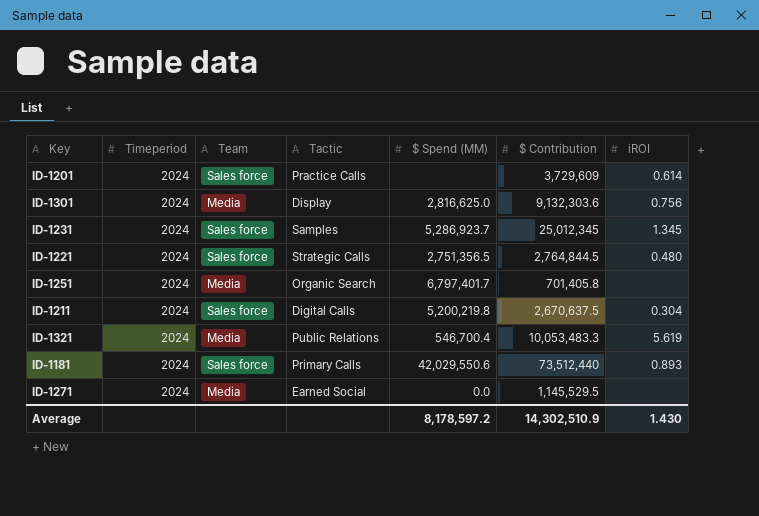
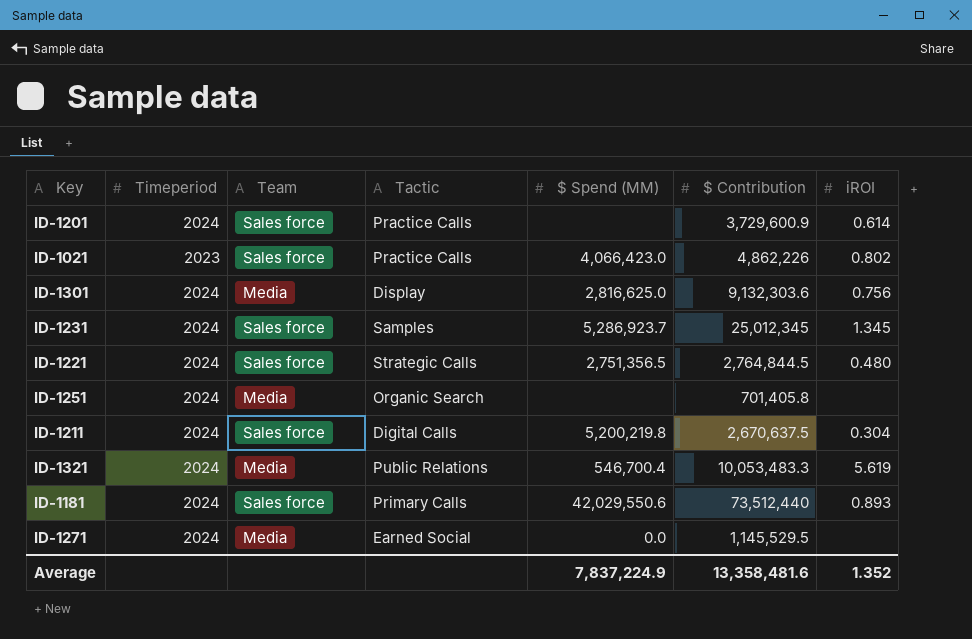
ID-1201 | $ Contribution: 3,729,609 -> 3,729,600.9
row ID-1021: none -> 2023 | Sales force | Practice Calls | 4,066,423.0 | 4,862,226 | 0.802
ID-1251 | $ Spend (MM): 6,797,401.7 -> none
Average | $ Spend (MM): 8,178,597.2 -> 7,837,224.9
Average | $ Contribution: 14,302,510.9 -> 13,358,481.6
Average | iROI: 1.430 -> 1.352

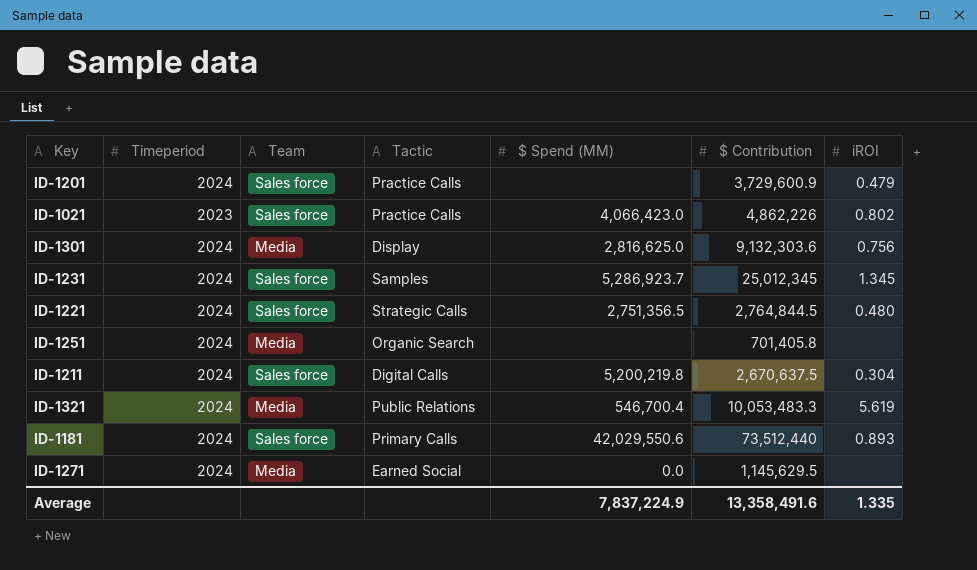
ID-1201 | iROI: 0.614 -> 0.479
ID-1271 | $ Contribution: 1,145,529.5 -> 1,145,629.5
Average | $ Contribution: 13,358,481.6 -> 13,358,491.6
Average | iROI: 1.352 -> 1.335

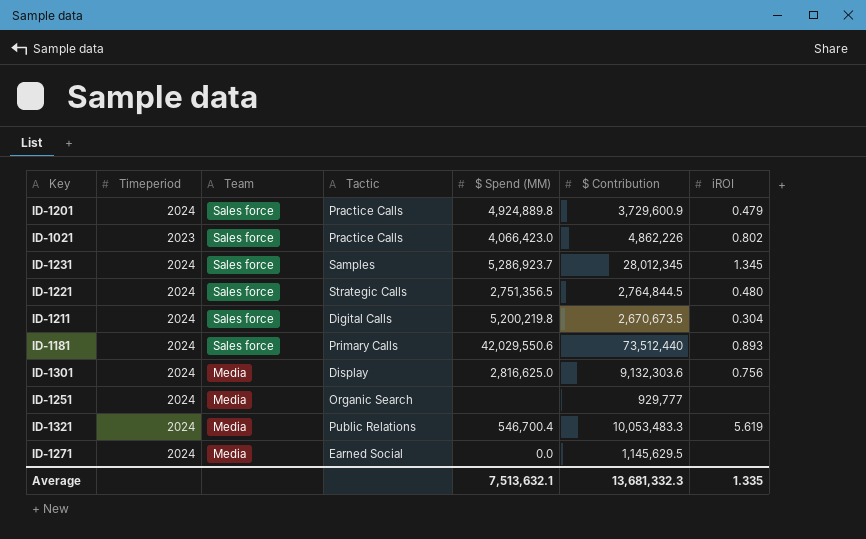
row order: none -> Team descending
ID-1201 | $ Spend (MM): none -> 4,924,889.8
ID-1231 | $ Contribution: 25,012,345 -> 28,012,345
ID-1211 | $ Contribution: 2,670,637.5 -> 2,670,673.5
ID-1251 | $ Contribution: 701,405.8 -> 929,777
Average | $ Spend (MM): 7,837,224.9 -> 7,513,632.1
Average | $ Contribution: 13,358,491.6 -> 13,681,332.3

